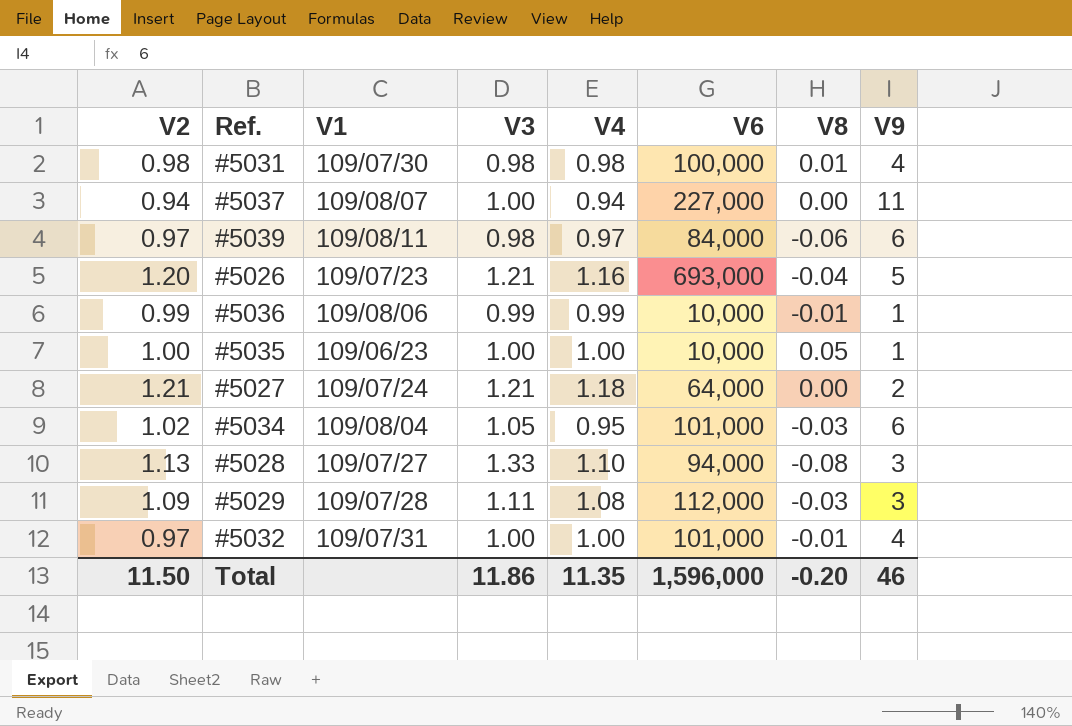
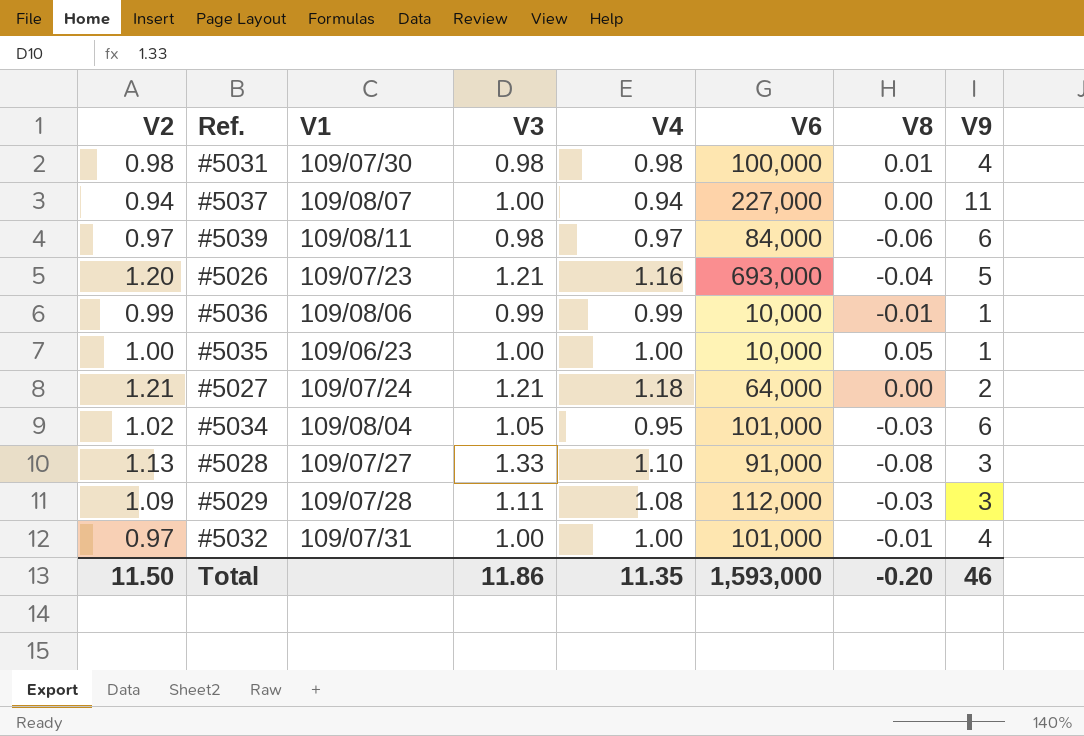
#5028 | V6: 94,000 -> 91,000
Total | V6: 1,596,000 -> 1,593,000

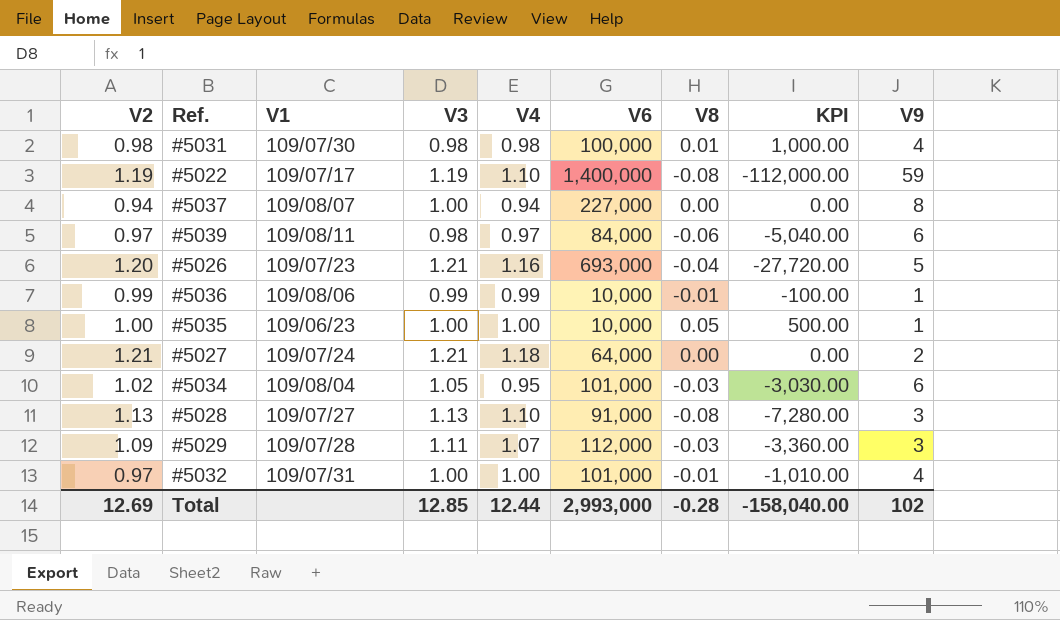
column KPI | formula: none -> [V6] * [V8]
row #5022: none -> 1.19 | 109/07/17 | 1.19 | 1.10 | 1,400,000 | -0.08 | -112,000.00 | 59
#5037 | V9: 11 -> 8
#5028 | V3: 1.33 -> 1.13
#5029 | V4: 1.08 -> 1.07
Total | V2: 11.50 -> 12.69
Total | V3: 11.86 -> 12.85
Total | V4: 11.35 -> 12.44
Total | V6: 1,593,000 -> 2,993,000
Total | V8: -0.20 -> -0.28
Total | V9: 46 -> 102

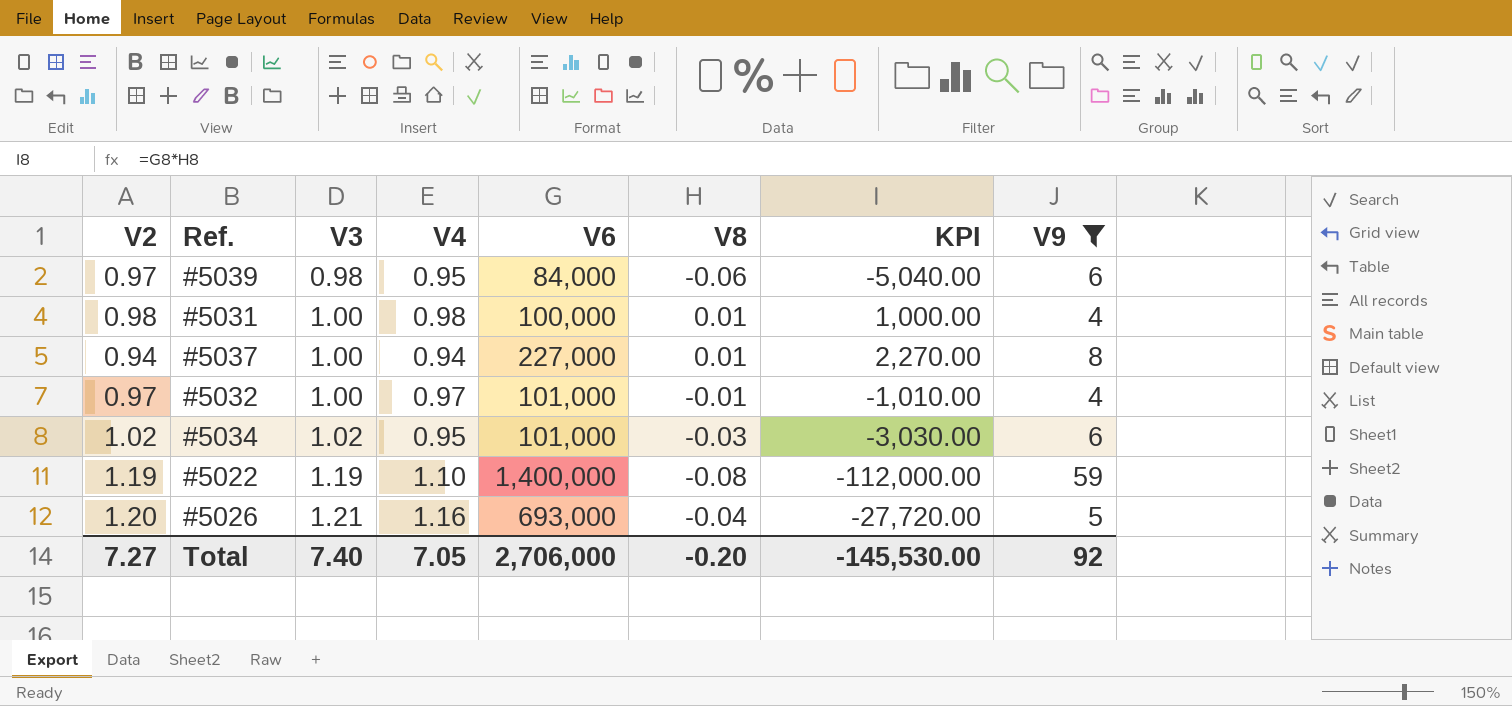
filter: none -> V9 >= 4
row order: none -> V3 ascending
column V1 | position: 3 -> none
#5039 | V4: 0.97 -> 0.95
#5031 | V3: 0.98 -> 1.00
#5037 | V8: 0.00 -> 0.01
#5037 | KPI: 0.00 -> 2,270.00
#5032 | V4: 1.00 -> 0.97
#5034 | V3: 1.05 -> 1.02
Total | V2: 12.69 -> 7.27
Total | V3: 12.85 -> 7.40
Total | V4: 12.44 -> 7.05
Total | V6: 2,993,000 -> 2,706,000
Total | V8: -0.28 -> -0.20
Total | KPI: -158,040.00 -> -145,530.00
Total | V9: 102 -> 92

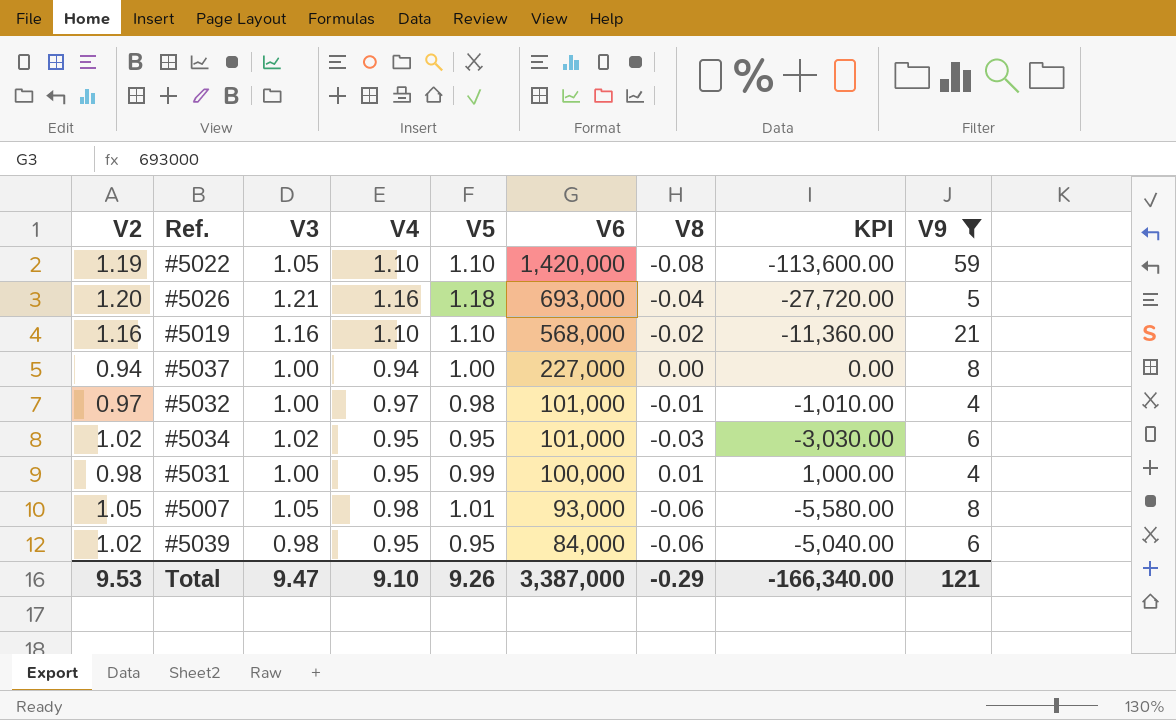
row order: V3 ascending -> V6 descending
column V5 | position: none -> 5
#5022 | V3: 1.19 -> 1.05
#5022 | V6: 1,400,000 -> 1,420,000
#5022 | KPI: -112,000.00 -> -113,600.00
row #5019: none -> 1.16 | 1.16 | 1.10 | 1.10 | 568,000 | -0.02 | -11,360.00 | 21
#5037 | V8: 0.01 -> 0.00
#5037 | KPI: 2,270.00 -> 0.00
#5031 | V4: 0.98 -> 0.95
row #5007: none -> 1.05 | 1.05 | 0.98 | 1.01 | 93,000 | -0.06 | -5,580.00 | 8
#5039 | V2: 0.97 -> 1.02
Total | V2: 7.27 -> 9.53
Total | V3: 7.40 -> 9.47
Total | V4: 7.05 -> 9.10
Total | V6: 2,706,000 -> 3,387,000
Total | V8: -0.20 -> -0.29
Total | KPI: -145,530.00 -> -166,340.00
Total | V9: 92 -> 121

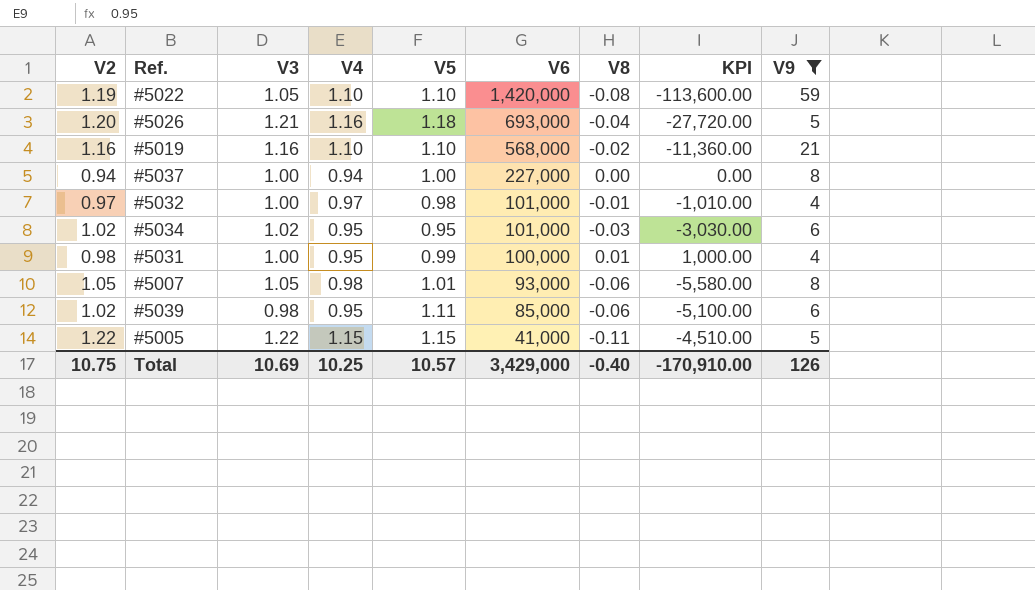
#5039 | V5: 0.95 -> 1.11
#5039 | V6: 84,000 -> 85,000
#5039 | KPI: -5,040.00 -> -5,100.00
row #5005: none -> 1.22 | 1.22 | 1.15 | 1.15 | 41,000 | -0.11 | -4,510.00 | 5
Total | V2: 9.53 -> 10.75
Total | V3: 9.47 -> 10.69
Total | V4: 9.10 -> 10.25
Total | V5: 9.26 -> 10.57
Total | V6: 3,387,000 -> 3,429,000
Total | V8: -0.29 -> -0.40
Total | KPI: -166,340.00 -> -170,910.00
Total | V9: 121 -> 126

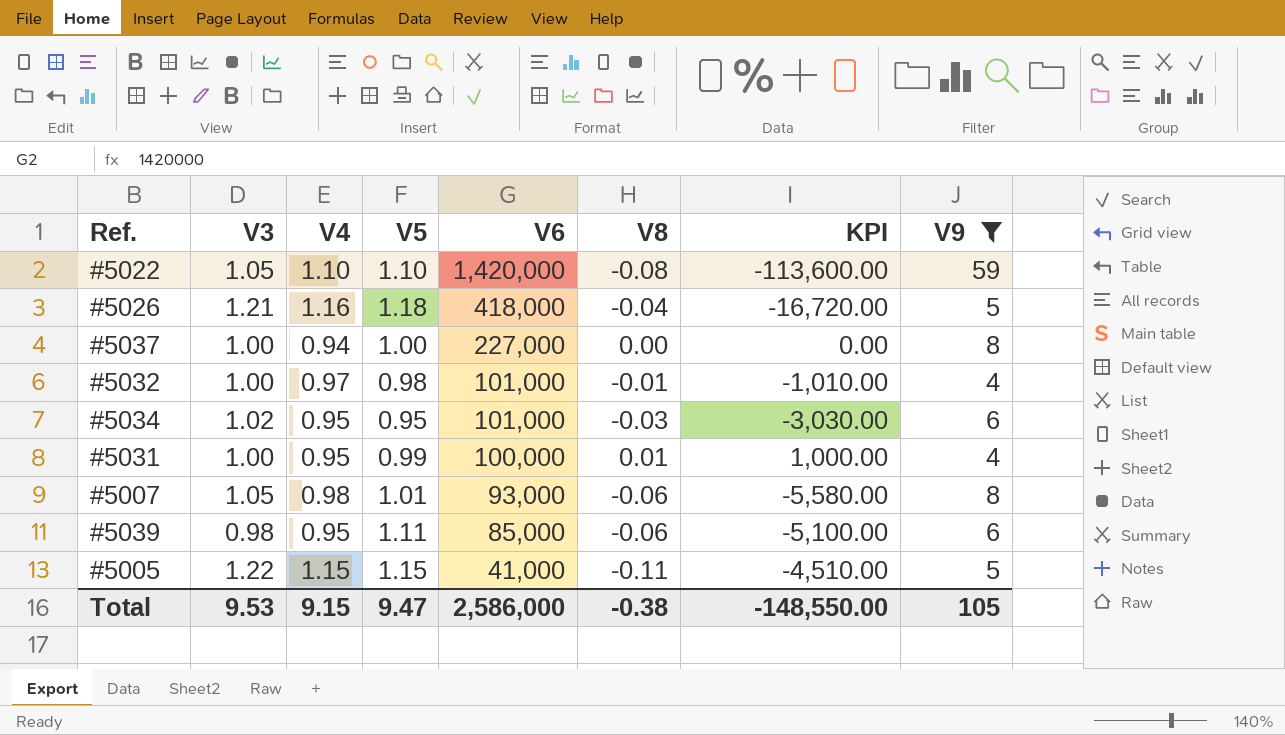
column V2 | position: 1 -> none
row #5019: 1.16 | 1.16 | 1.10 | 1.10 | 568,000 | -0.02 | -11,360.00 | 21 -> none
#5026 | V6: 693,000 -> 418,000
#5026 | KPI: -27,720.00 -> -16,720.00
Total | V3: 10.69 -> 9.53
Total | V4: 10.25 -> 9.15
Total | V5: 10.57 -> 9.47
Total | V6: 3,429,000 -> 2,586,000
Total | V8: -0.40 -> -0.38
Total | KPI: -170,910.00 -> -148,550.00
Total | V9: 126 -> 105

